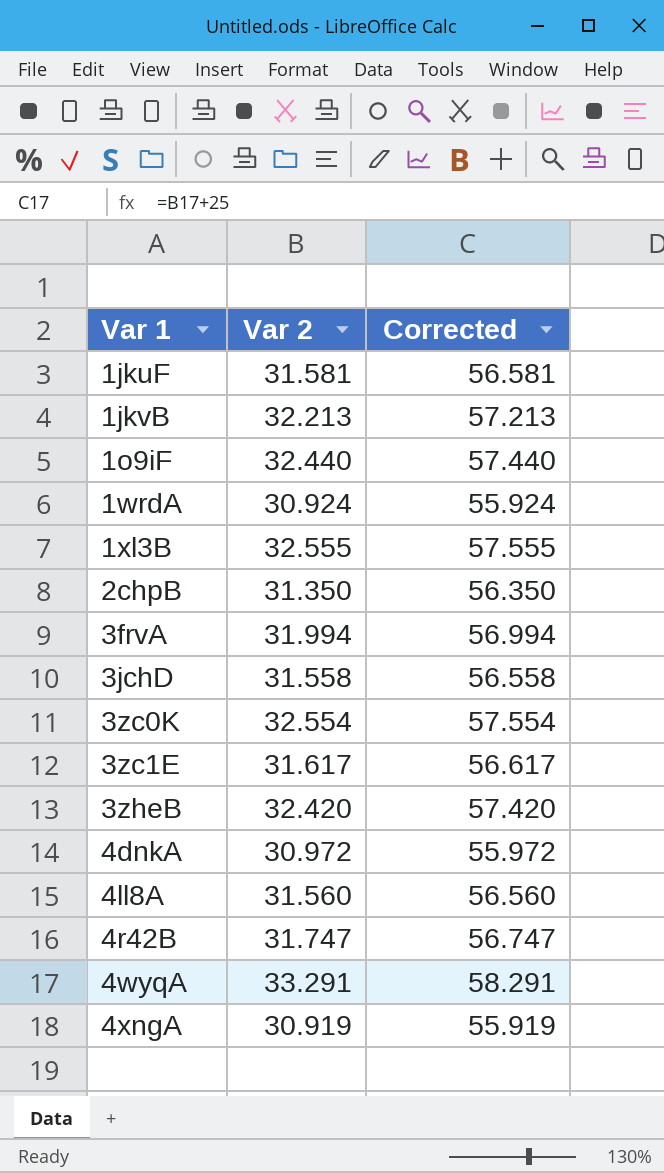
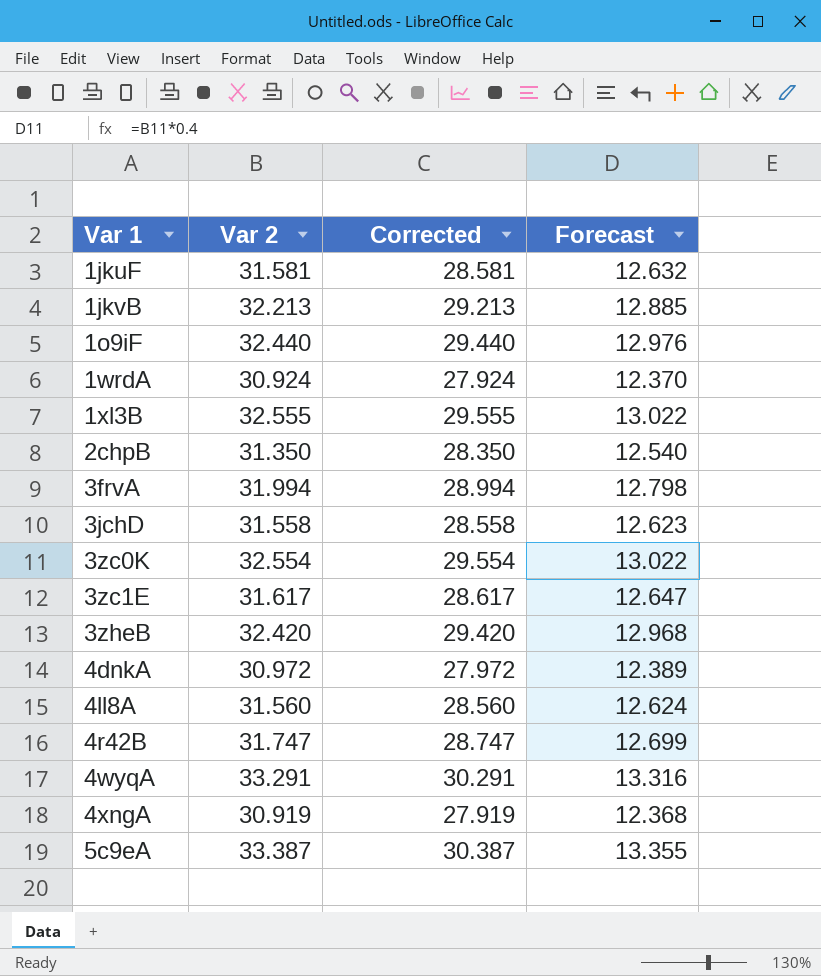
column Corrected | formula: [Var 2] + 25 -> [Var 2] - 3
column Forecast | formula: none -> [Var 2] * 0.4
row 5c9eA: none -> 33.387 | 30.387 | 13.355

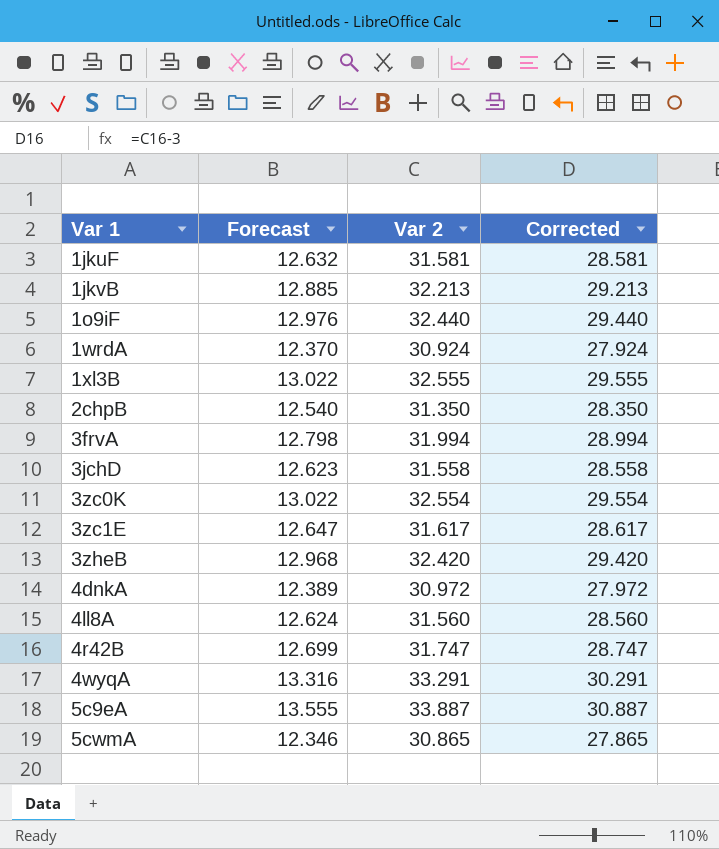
column Forecast | position: 4 -> 2
row 4xngA: 30.919 | 27.919 | 12.368 -> none
5c9eA | Forecast: 13.355 -> 13.555
5c9eA | Var 2: 33.387 -> 33.887
5c9eA | Corrected: 30.387 -> 30.887
row 5cwmA: none -> 12.346 | 30.865 | 27.865

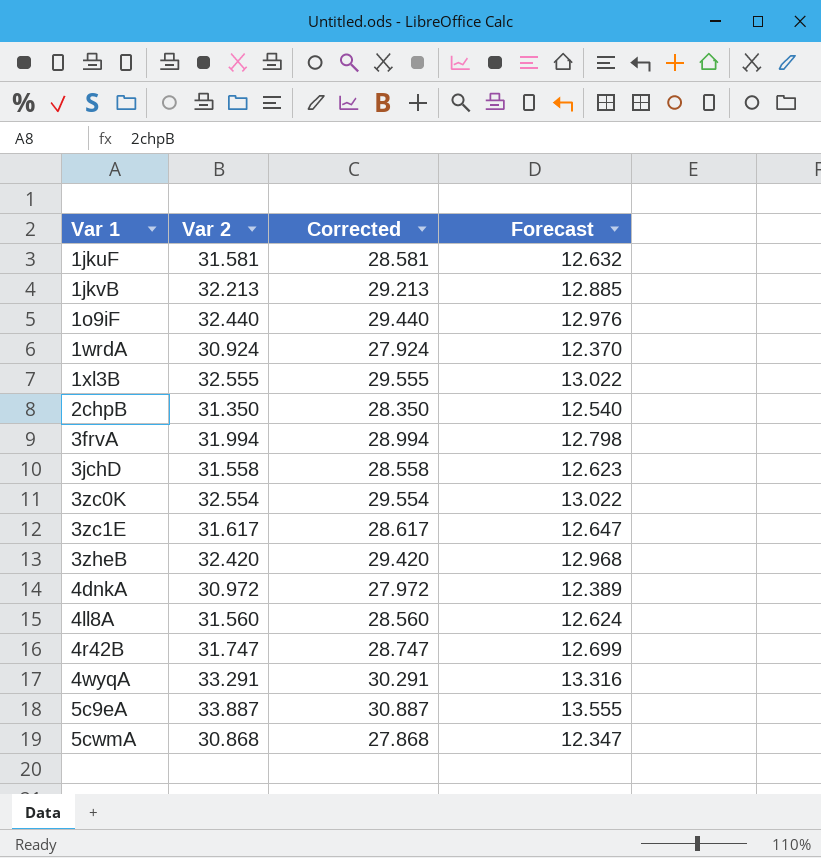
column Forecast | position: 2 -> 4
5cwmA | Var 2: 30.865 -> 30.868
5cwmA | Corrected: 27.865 -> 27.868
5cwmA | Forecast: 12.346 -> 12.347

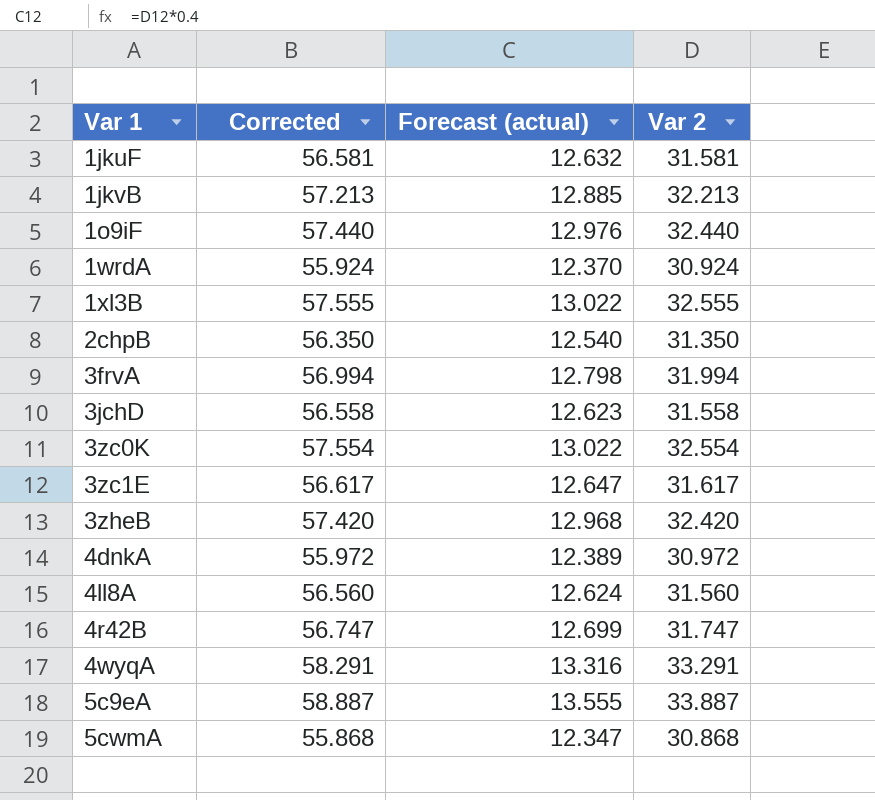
column Corrected | formula: [Var 2] - 3 -> [Var 2] + 25
column name: Forecast -> Forecast (actual)
column Var 2 | position: 2 -> 4

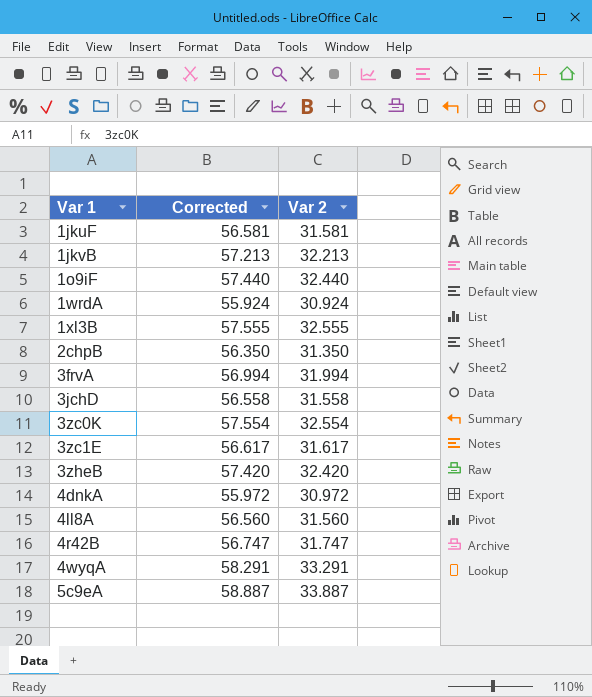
column Forecast (actual) | formula: [Var 2] * 0.4 -> none
row 5cwmA: 55.868 | 12.347 | 30.868 -> none

